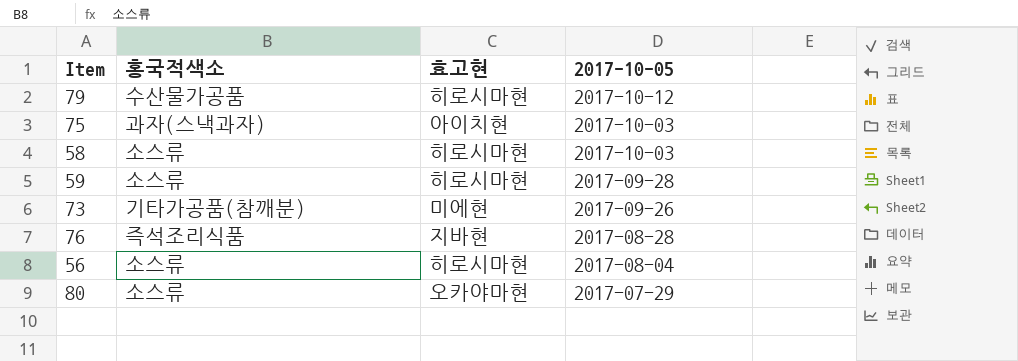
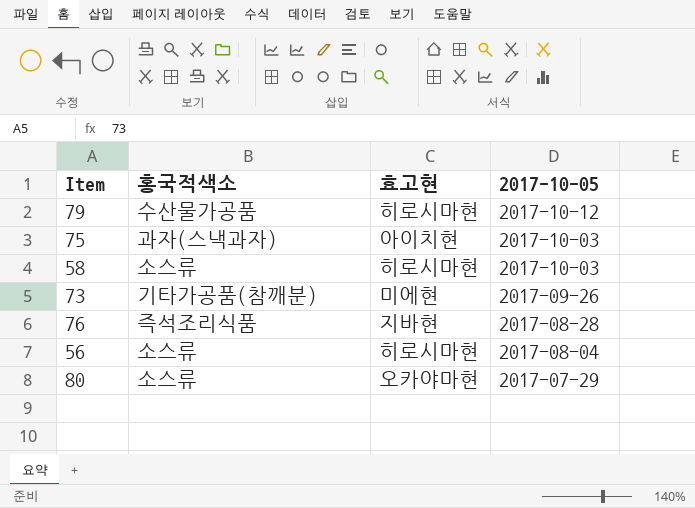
row 59: 소스류 | 히로시마현 | 2017-09-28 -> none

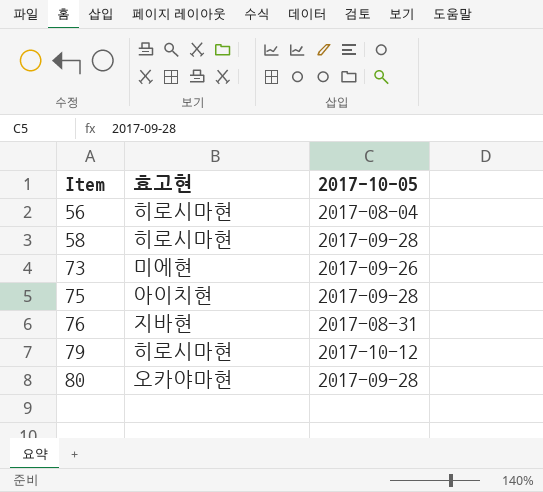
row order: 2017-10-05 descending -> Item ascending
column 홍국적색소 | position: 2 -> none
58 | 2017-10-05: 2017-10-03 -> 2017-09-28
75 | 2017-10-05: 2017-10-03 -> 2017-09-28
76 | 2017-10-05: 2017-08-28 -> 2017-08-31
80 | 2017-10-05: 2017-07-29 -> 2017-09-28

